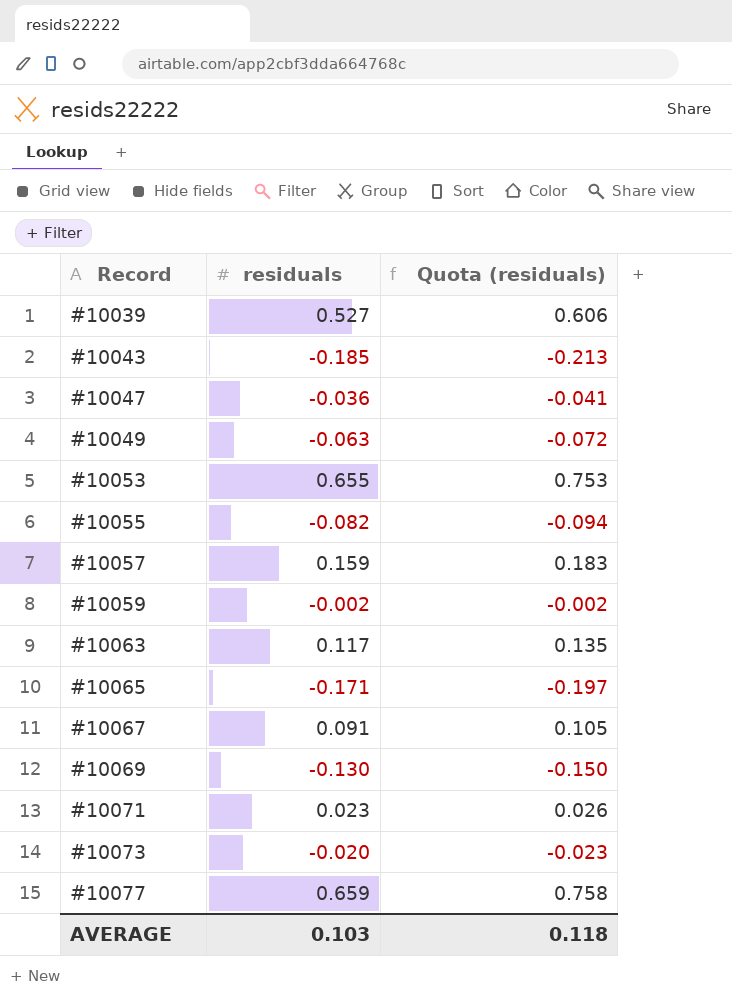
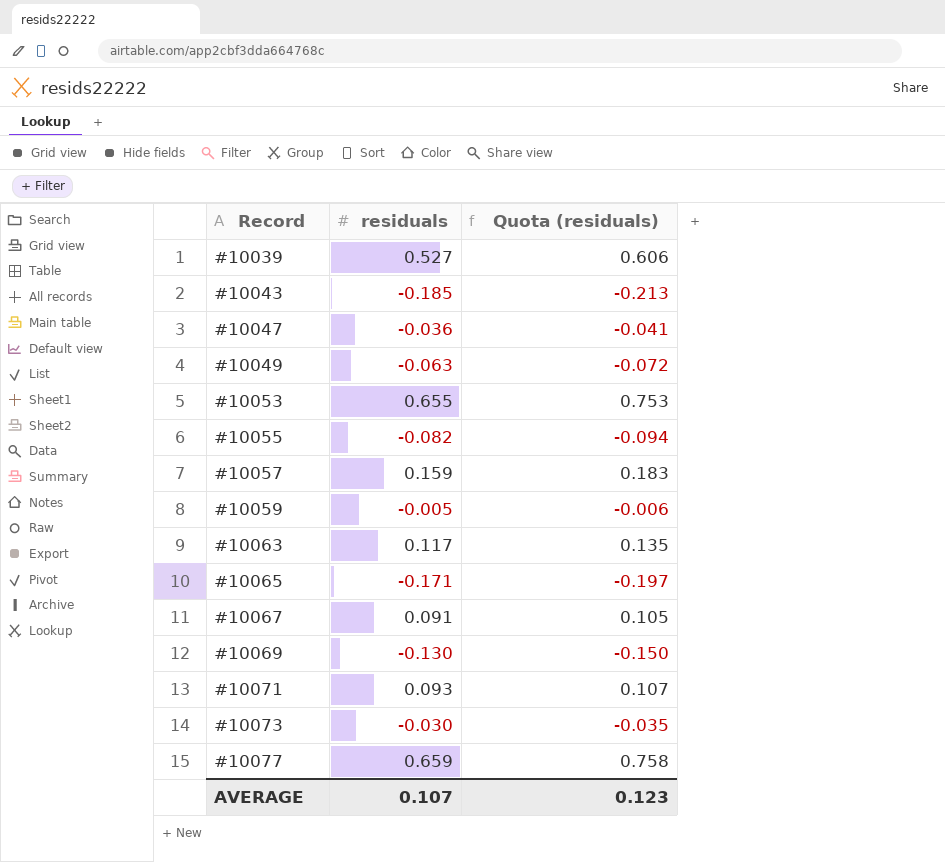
#10059 | residuals: -0.002 -> -0.005
#10059 | Quota (residuals): -0.002 -> -0.006
#10071 | residuals: 0.023 -> 0.093
#10071 | Quota (residuals): 0.026 -> 0.107
#10073 | residuals: -0.020 -> -0.030
#10073 | Quota (residuals): -0.023 -> -0.035
AVERAGE | residuals: 0.103 -> 0.107
AVERAGE | Quota (residuals): 0.118 -> 0.123

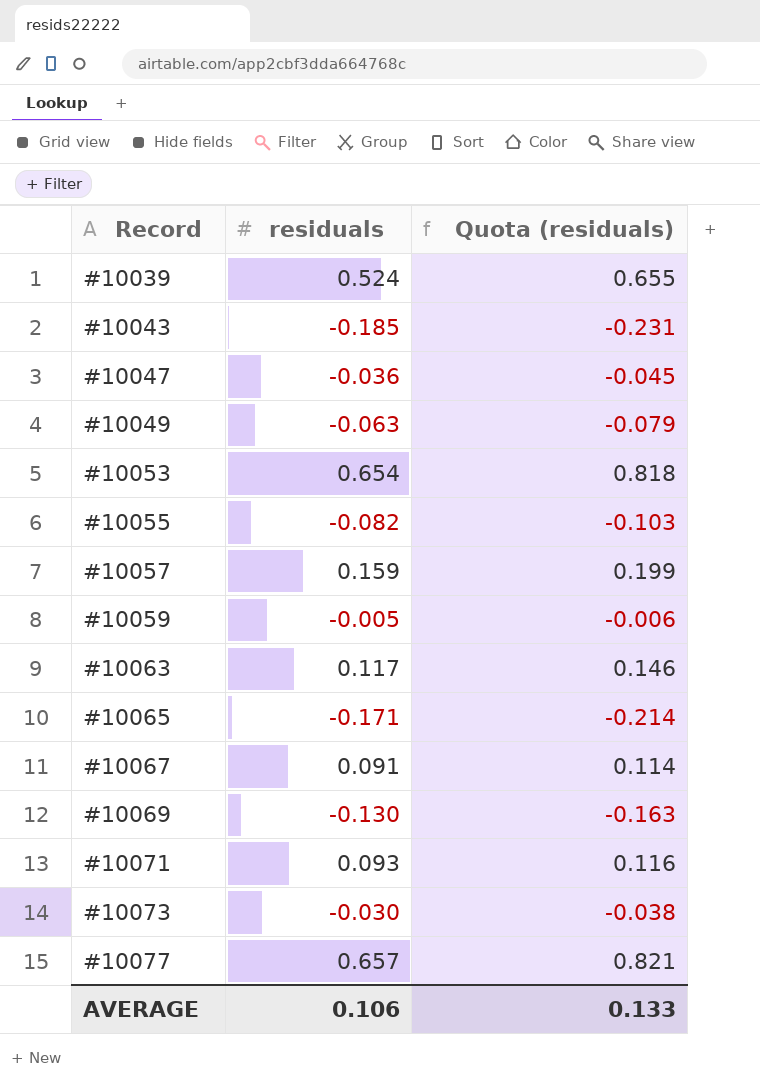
column Quota (residuals) | formula: [residuals] * 1.15 -> [residuals] * 1.25
#10039 | residuals: 0.527 -> 0.524
#10053 | residuals: 0.655 -> 0.654
#10077 | residuals: 0.659 -> 0.657
AVERAGE | residuals: 0.107 -> 0.106
AVERAGE | Quota (residuals): 0.123 -> 0.133

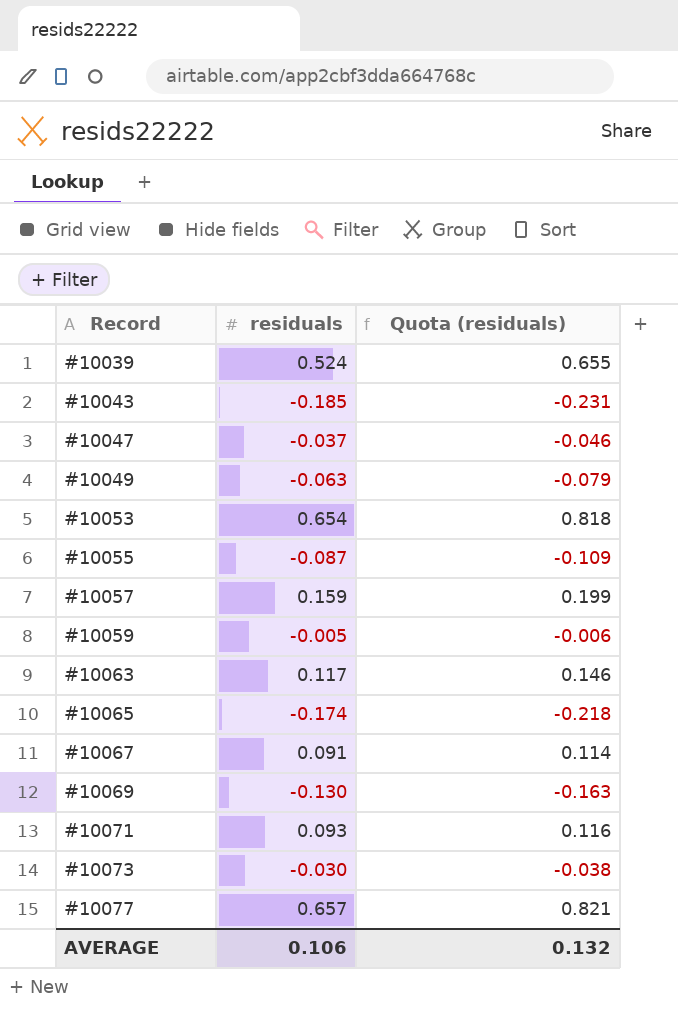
#10047 | residuals: -0.036 -> -0.037
#10047 | Quota (residuals): -0.045 -> -0.046
#10055 | residuals: -0.082 -> -0.087
#10055 | Quota (residuals): -0.103 -> -0.109
#10065 | residuals: -0.171 -> -0.174
#10065 | Quota (residuals): -0.214 -> -0.218
AVERAGE | Quota (residuals): 0.133 -> 0.132

